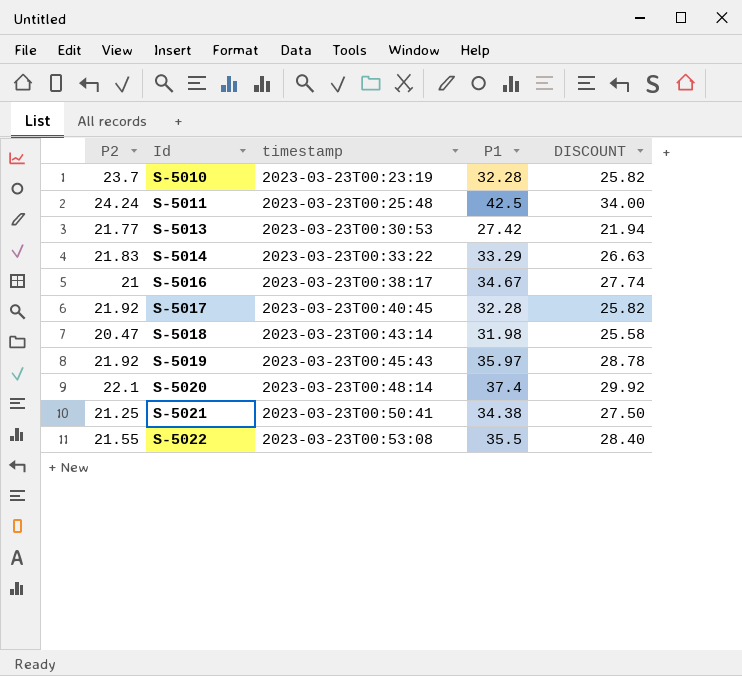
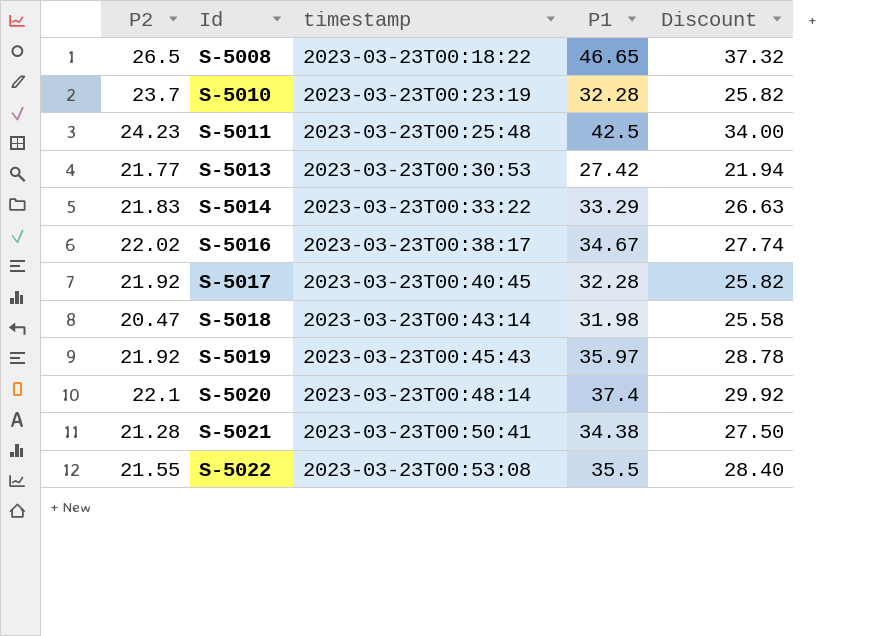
column name: DISCOUNT -> Discount
row S-5008: none -> 26.5 | 2023-03-23T00:18:22 | 46.65 | 37.32
S-5011 | P2: 24.24 -> 24.23
S-5016 | P2: 21 -> 22.02
S-5021 | P2: 21.25 -> 21.28

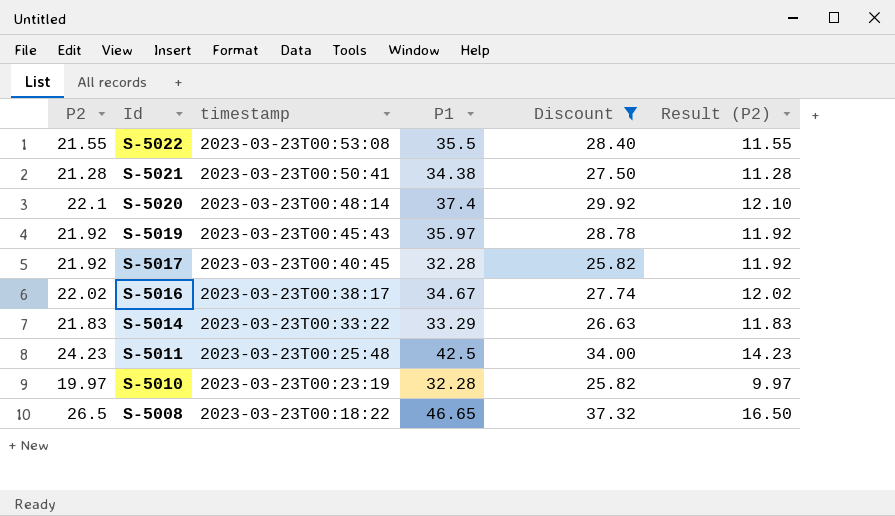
filter: none -> Discount >= 25.82
row order: Id ascending -> Id descending
column Result (P2) | formula: none -> [P2] - 10
S-5010 | P2: 23.7 -> 19.97

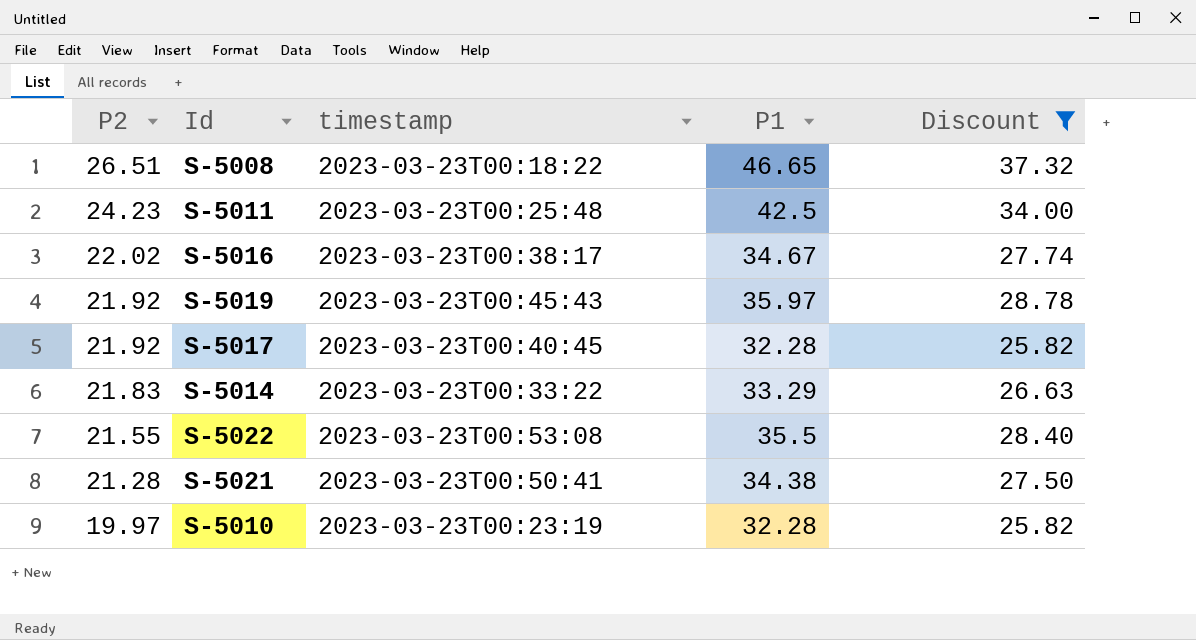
row order: Id descending -> P2 descending
column Result (P2) | formula: [P2] - 10 -> none
row S-5020: 22.1 | 2023-03-23T00:48:14 | 37.4 | 29.92 | 12.10 -> none
S-5008 | P2: 26.5 -> 26.51

